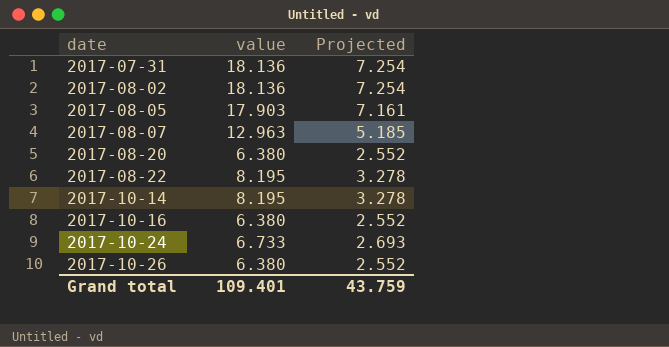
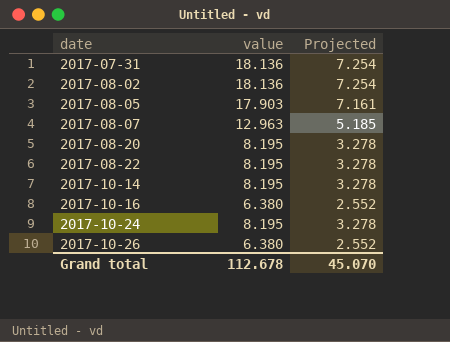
2017-08-20 | value: 6.380 -> 8.195
2017-08-20 | Projected: 2.552 -> 3.278
2017-10-24 | value: 6.733 -> 8.195
2017-10-24 | Projected: 2.693 -> 3.278
Grand total | value: 109.401 -> 112.678
Grand total | Projected: 43.759 -> 45.070

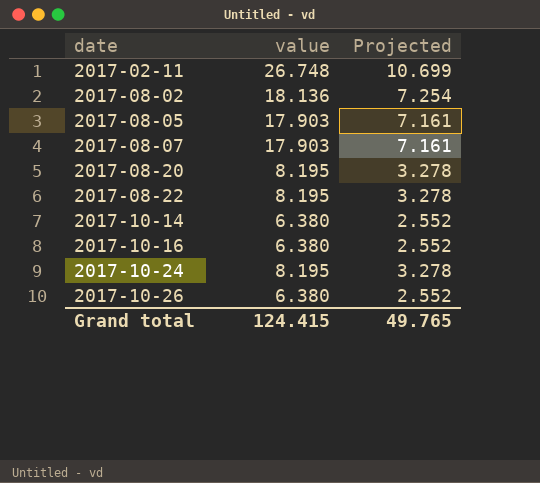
row 2017-07-31: 18.136 | 7.254 -> none
row 2017-02-11: none -> 26.748 | 10.699
2017-08-07 | value: 12.963 -> 17.903
2017-08-07 | Projected: 5.185 -> 7.161
2017-10-14 | value: 8.195 -> 6.380
2017-10-14 | Projected: 3.278 -> 2.552
Grand total | value: 112.678 -> 124.415
Grand total | Projected: 45.070 -> 49.765

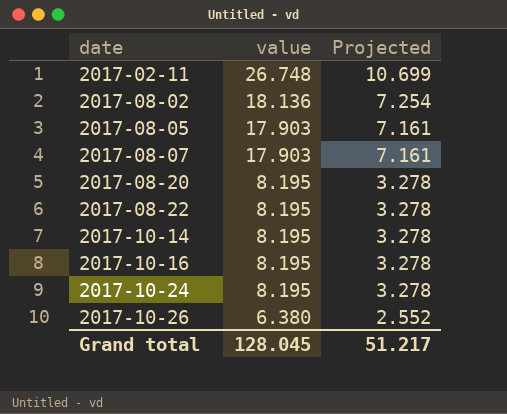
2017-10-14 | value: 6.380 -> 8.195
2017-10-14 | Projected: 2.552 -> 3.278
2017-10-16 | value: 6.380 -> 8.195
2017-10-16 | Projected: 2.552 -> 3.278
Grand total | value: 124.415 -> 128.045
Grand total | Projected: 49.765 -> 51.217

